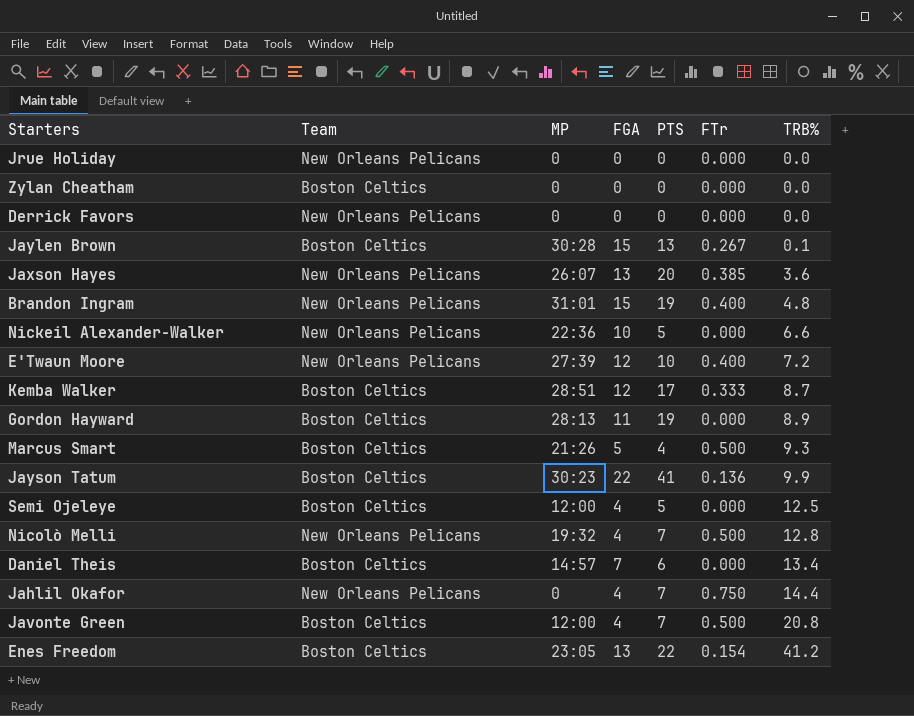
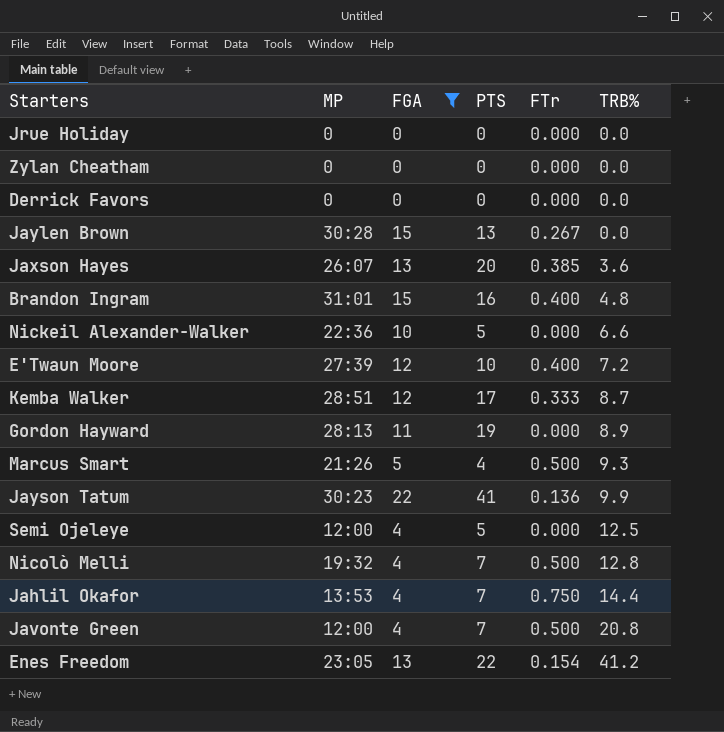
filter: none -> FGA != 7
column Team | position: 2 -> none
Jaylen Brown | TRB%: 0.1 -> 0.0
Brandon Ingram | PTS: 19 -> 16
Jahlil Okafor | MP: 0 -> 13:53

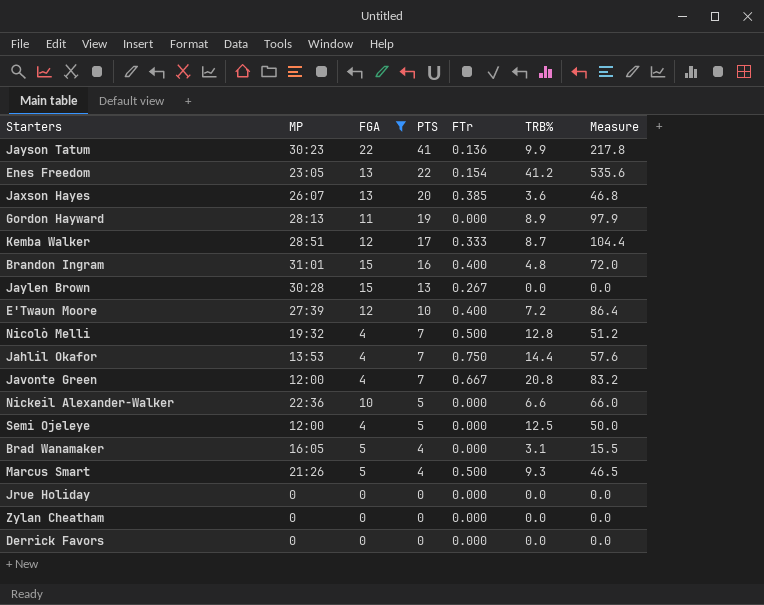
row order: TRB% ascending -> PTS descending
column Measure | formula: none -> [FGA] * [TRB%]
Javonte Green | FTr: 0.500 -> 0.667
row Brad Wanamaker: none -> 16:05 | 5 | 4 | 0.000 | 3.1 | 15.5

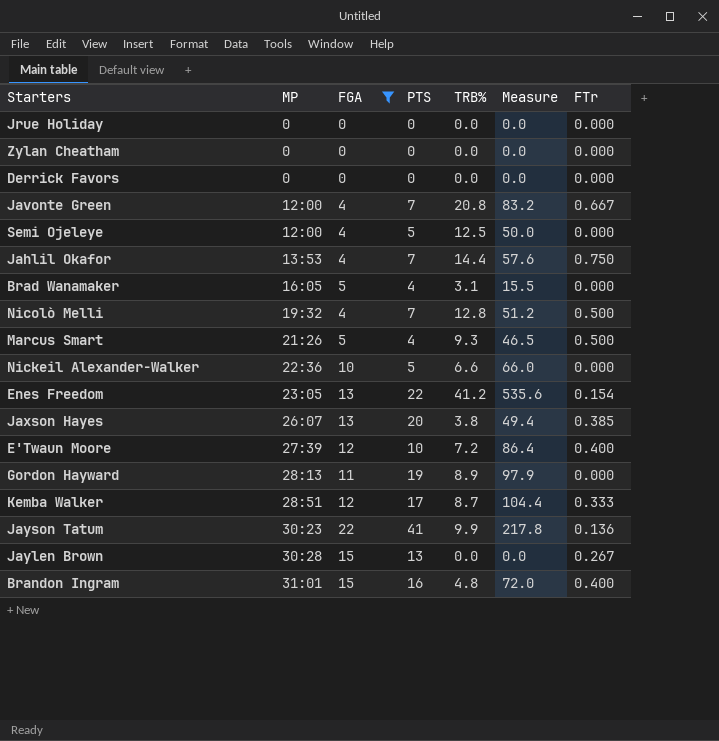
row order: PTS descending -> MP ascending
column FTr | position: 5 -> 7
Jaxson Hayes | TRB%: 3.6 -> 3.8
Jaxson Hayes | Measure: 46.8 -> 49.4

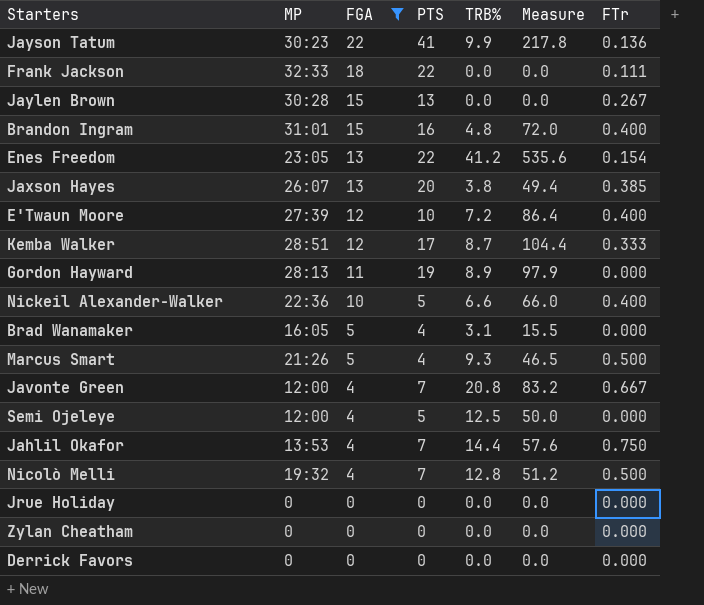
row order: MP ascending -> FGA descending
row Frank Jackson: none -> 32:33 | 18 | 22 | 0.0 | 0.0 | 0.111
Nickeil Alexander-Walker | FTr: 0.000 -> 0.400

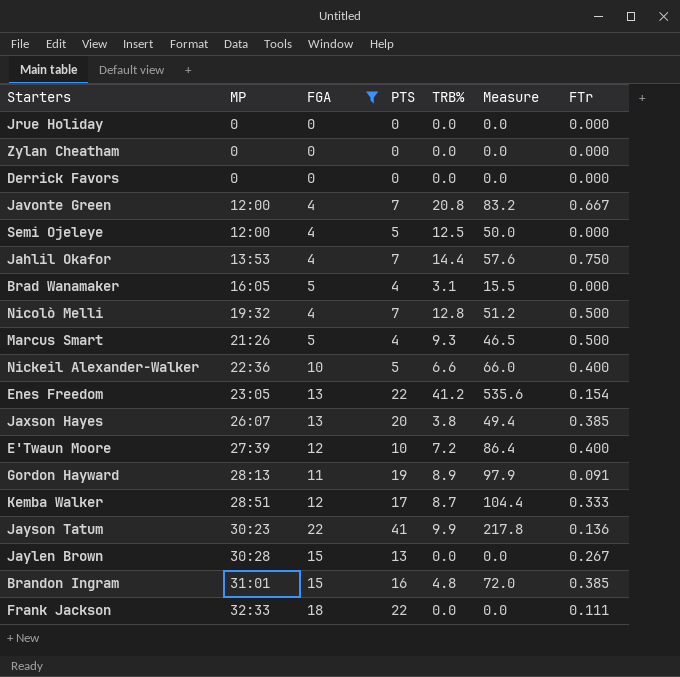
row order: FGA descending -> MP ascending
Gordon Hayward | FTr: 0.000 -> 0.091
Brandon Ingram | FTr: 0.400 -> 0.385

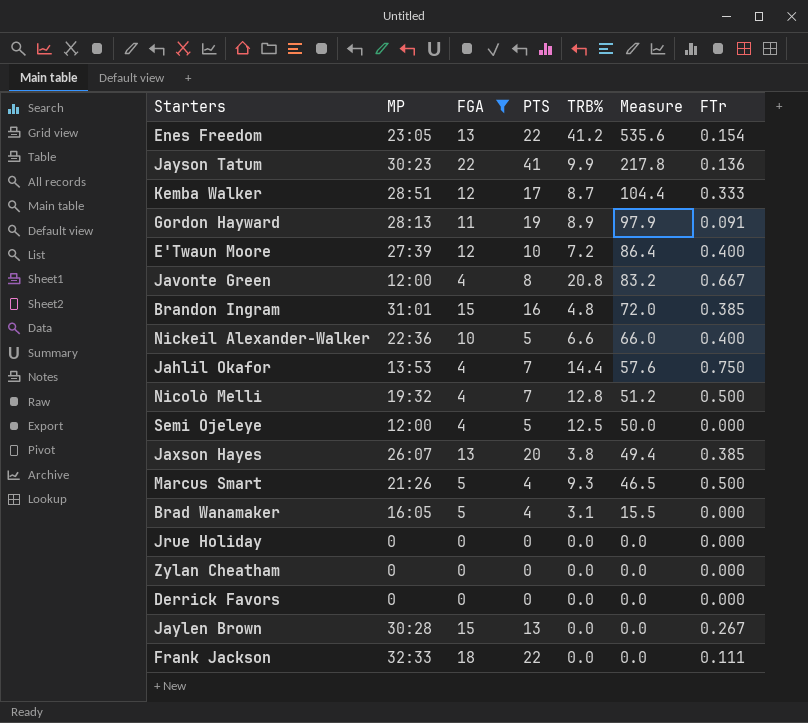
row order: MP ascending -> Measure descending
Javonte Green | PTS: 7 -> 8

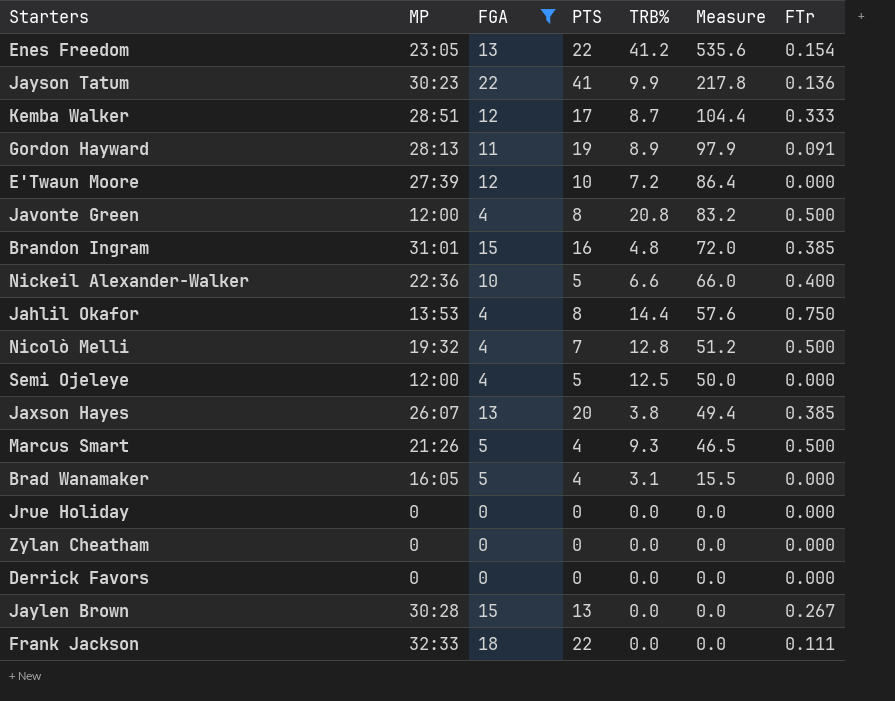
E'Twaun Moore | FTr: 0.400 -> 0.000
Javonte Green | FTr: 0.667 -> 0.500
Jahlil Okafor | PTS: 7 -> 8

